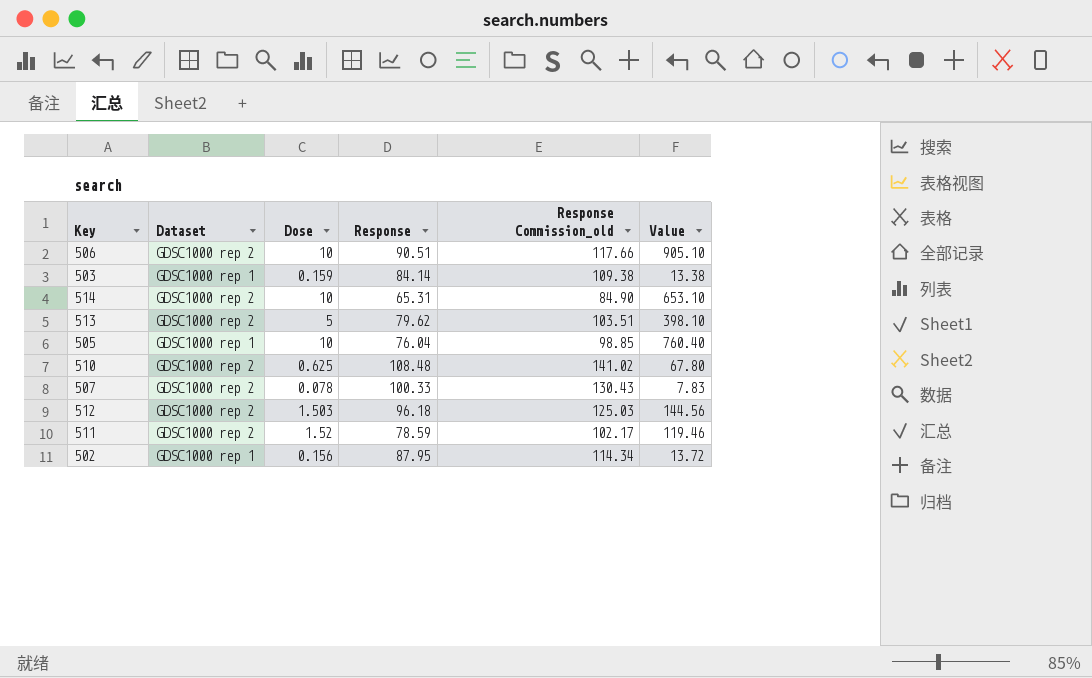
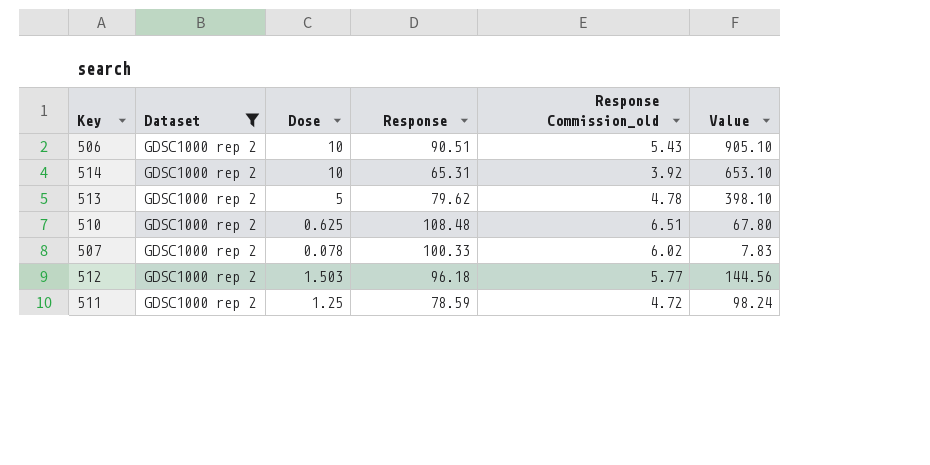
filter: none -> Dataset = GDSC1000 rep 2
column Response Commission_old | formula: [Response] * 1.3 -> [Response] * 0.06
511 | Dose: 1.52 -> 1.25
511 | Value: 119.46 -> 98.24

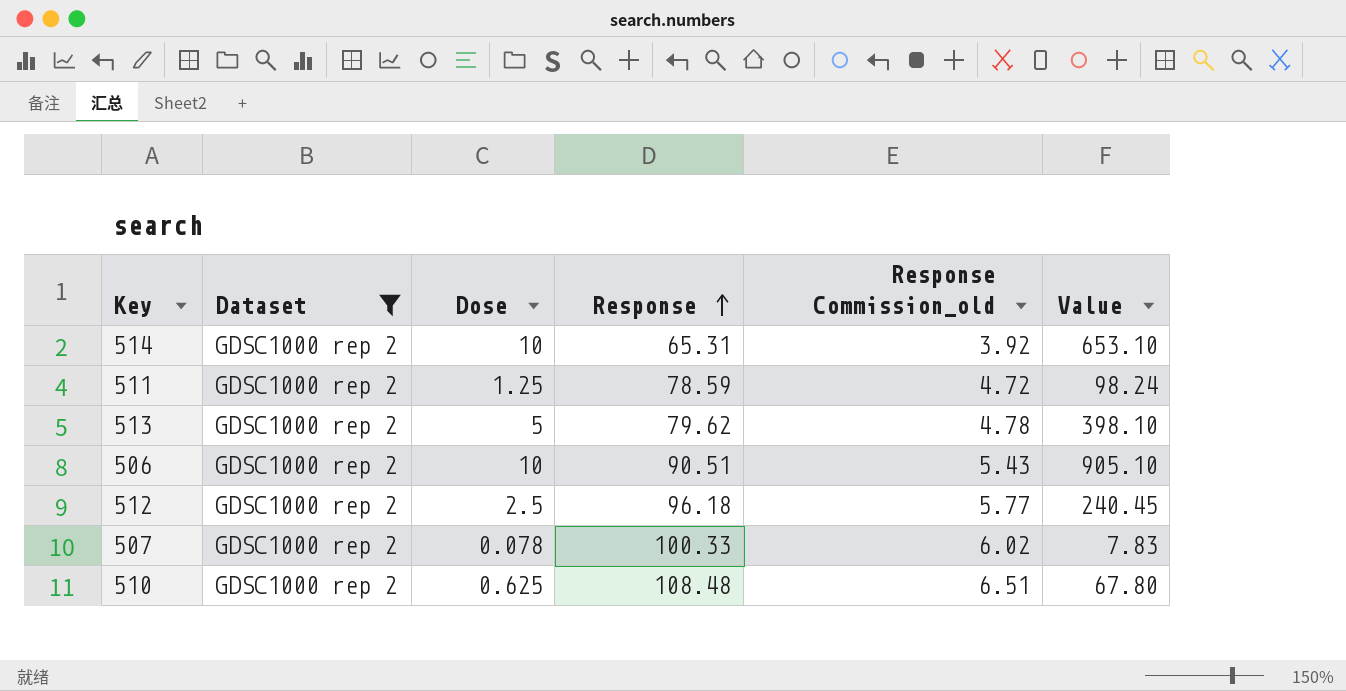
row order: none -> Response ascending
512 | Dose: 1.503 -> 2.5
512 | Value: 144.56 -> 240.45

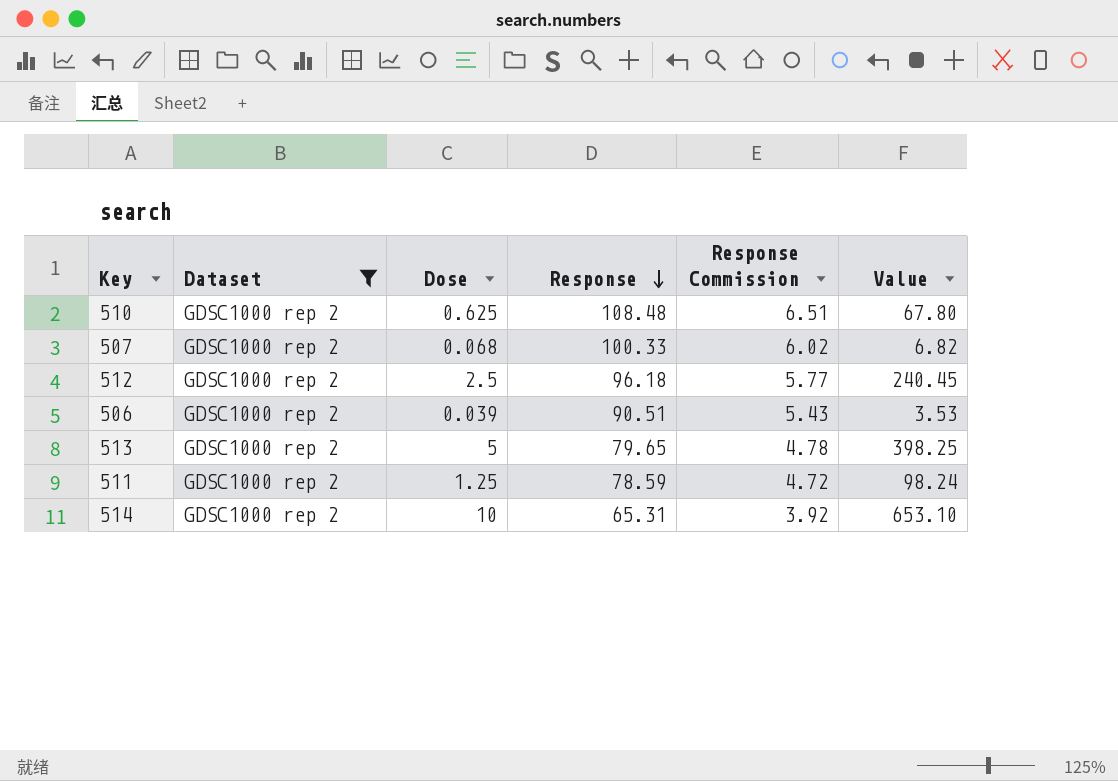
row order: Response ascending -> Response descending
column name: Response Commission_old -> Response Commission
507 | Dose: 0.078 -> 0.068
507 | Value: 7.83 -> 6.82
506 | Dose: 10 -> 0.039
506 | Value: 905.10 -> 3.53
513 | Response: 79.62 -> 79.65
513 | Value: 398.10 -> 398.25

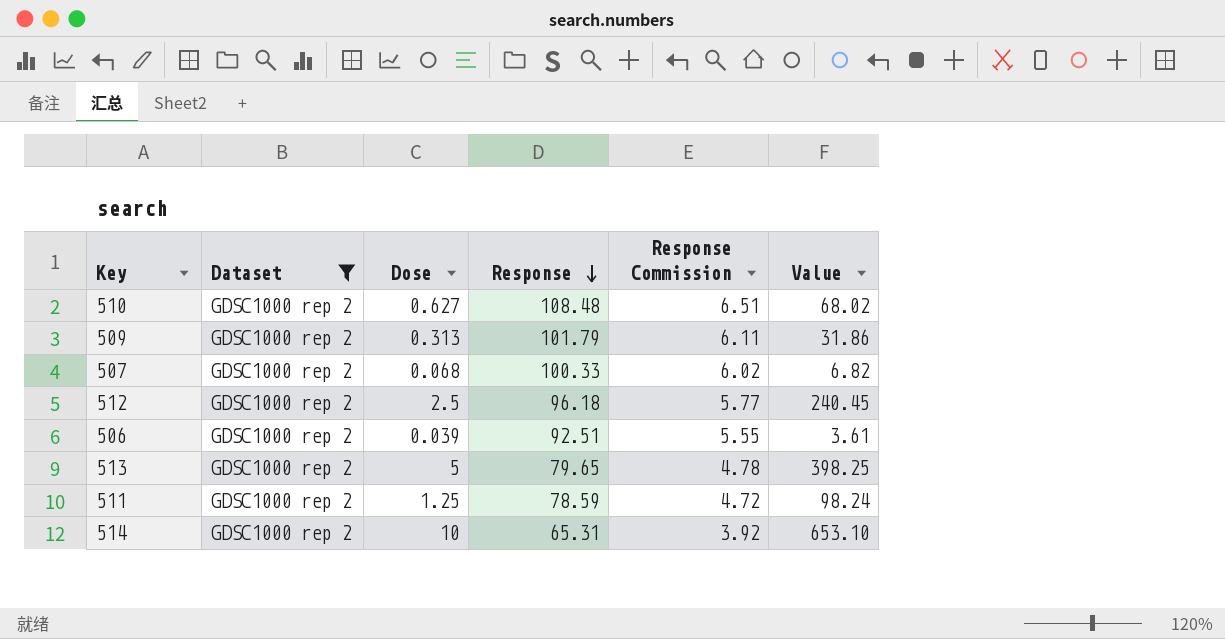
510 | Dose: 0.625 -> 0.627
510 | Value: 67.80 -> 68.02
row 509: none -> GDSC1000 rep 2 | 0.313 | 101.79 | 6.11 | 31.86
506 | Response: 90.51 -> 92.51
506 | Response Commission: 5.43 -> 5.55
506 | Value: 3.53 -> 3.61

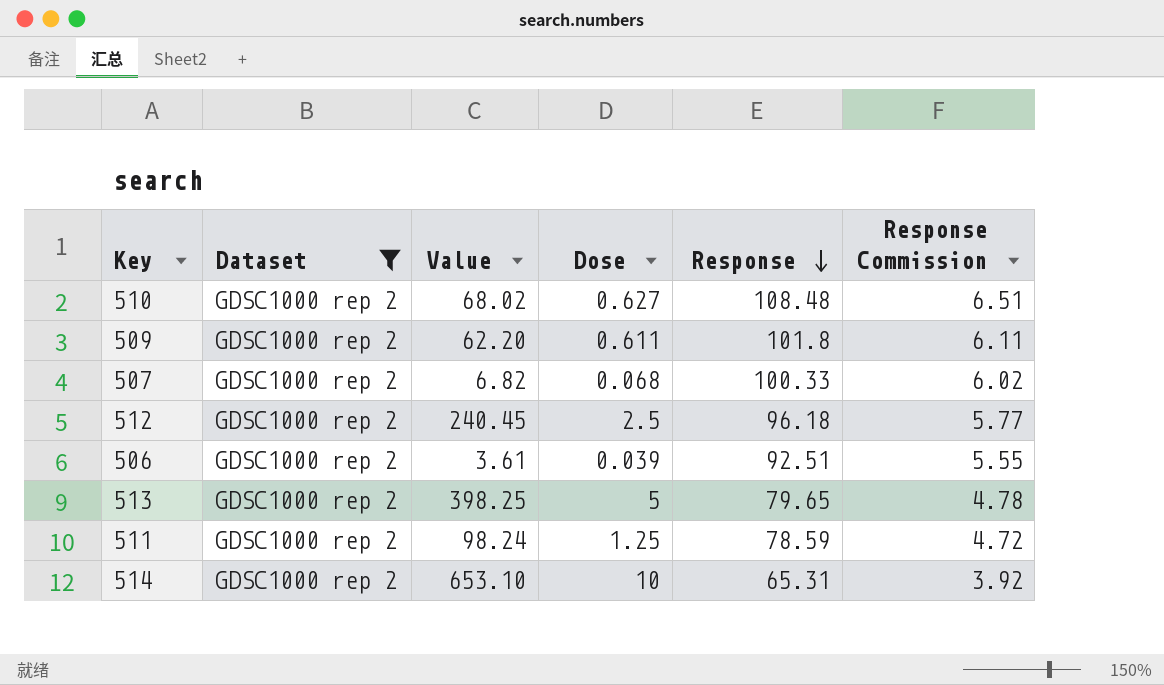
column Value | position: 6 -> 3
509 | Value: 31.86 -> 62.20
509 | Dose: 0.313 -> 0.611
509 | Response: 101.79 -> 101.8

